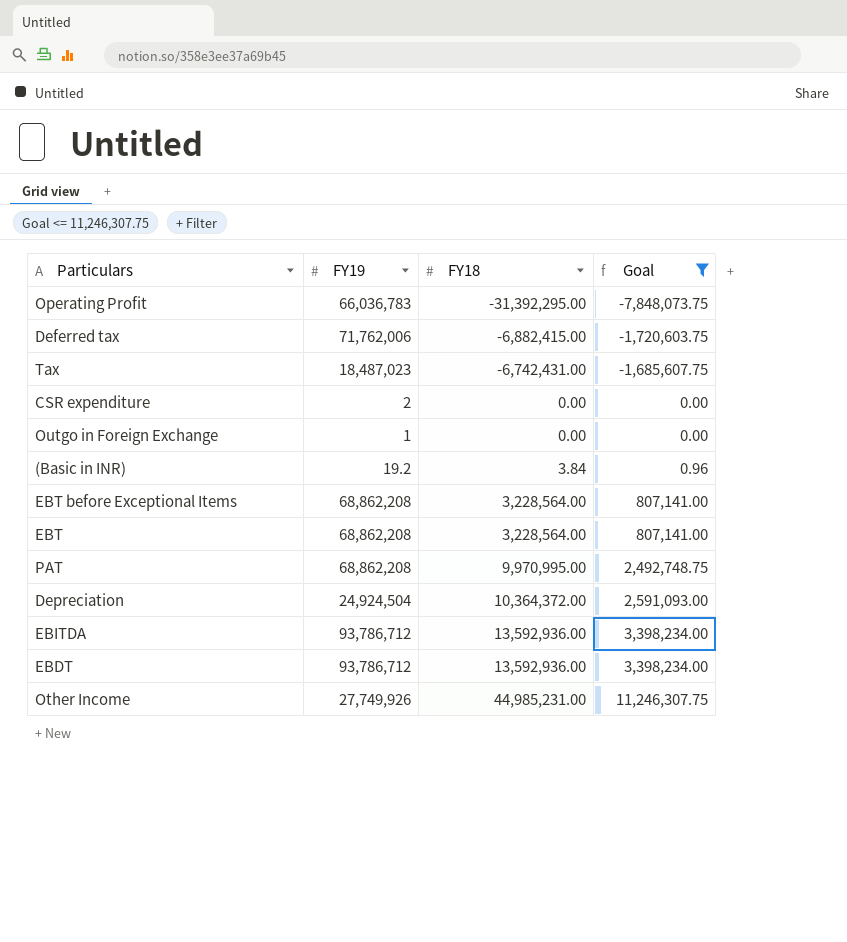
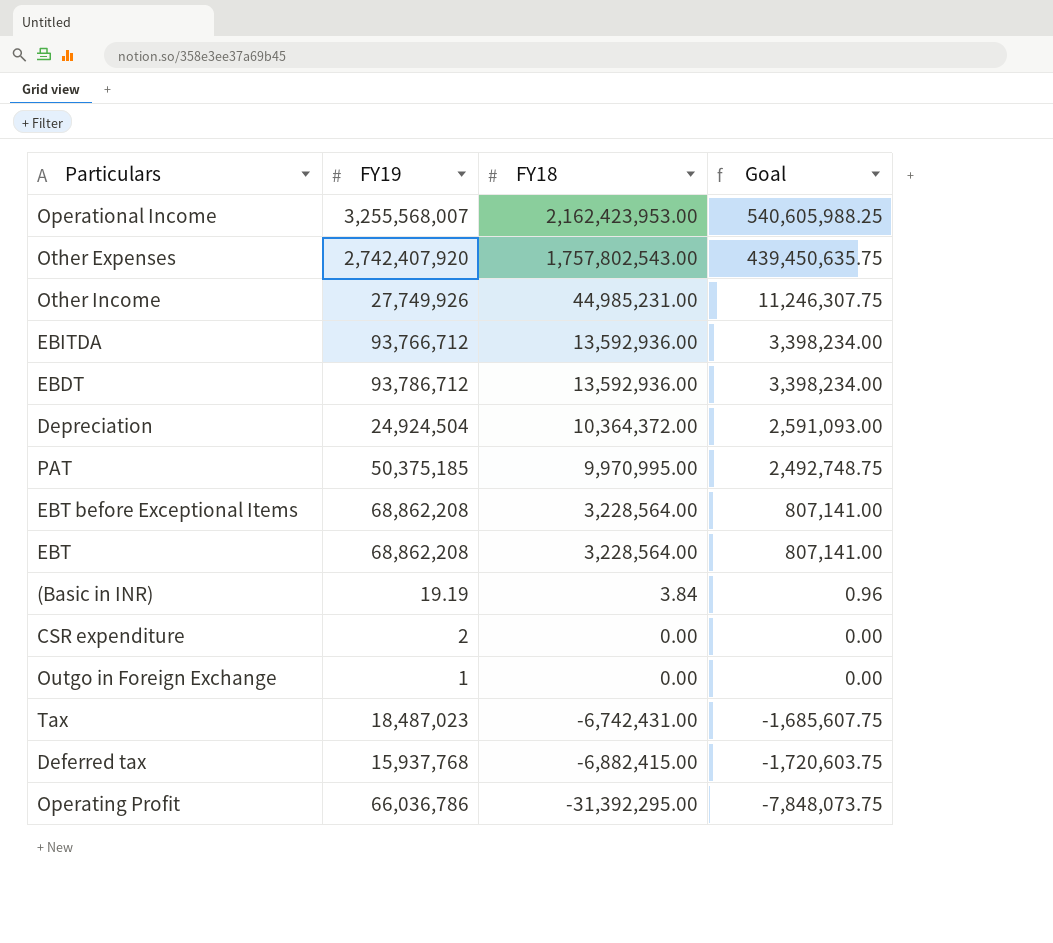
filter: Goal <= 11,246,307.75 -> none
row order: FY18 ascending -> FY18 descending
EBITDA | FY19: 93,786,712 -> 93,766,712
PAT | FY19: 68,862,208 -> 50,375,185
(Basic in INR) | FY19: 19.2 -> 19.19
Deferred tax | FY19: 71,762,006 -> 15,937,768
Operating Profit | FY19: 66,036,783 -> 66,036,786

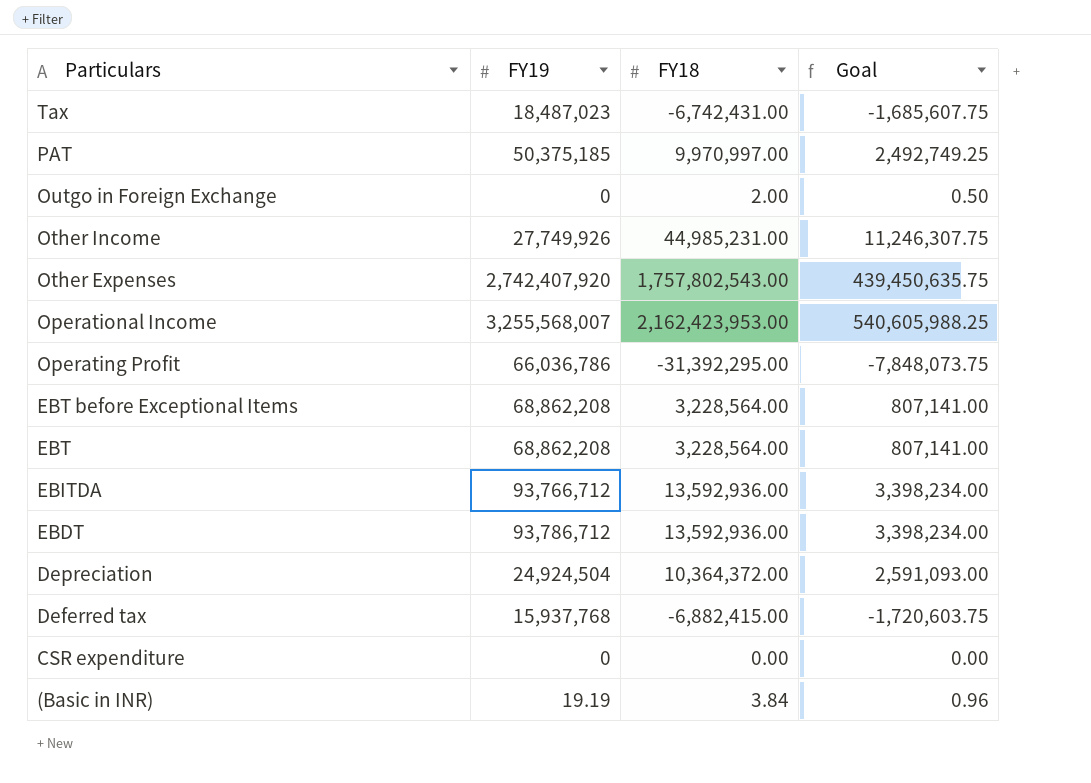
row order: FY18 descending -> Particulars descending
PAT | FY18: 9,970,995.00 -> 9,970,997.00
PAT | Goal: 2,492,748.75 -> 2,492,749.25
Outgo in Foreign Exchange | FY19: 1 -> 0
Outgo in Foreign Exchange | FY18: 0.00 -> 2.00
Outgo in Foreign Exchange | Goal: 0.00 -> 0.50
CSR expenditure | FY19: 2 -> 0

